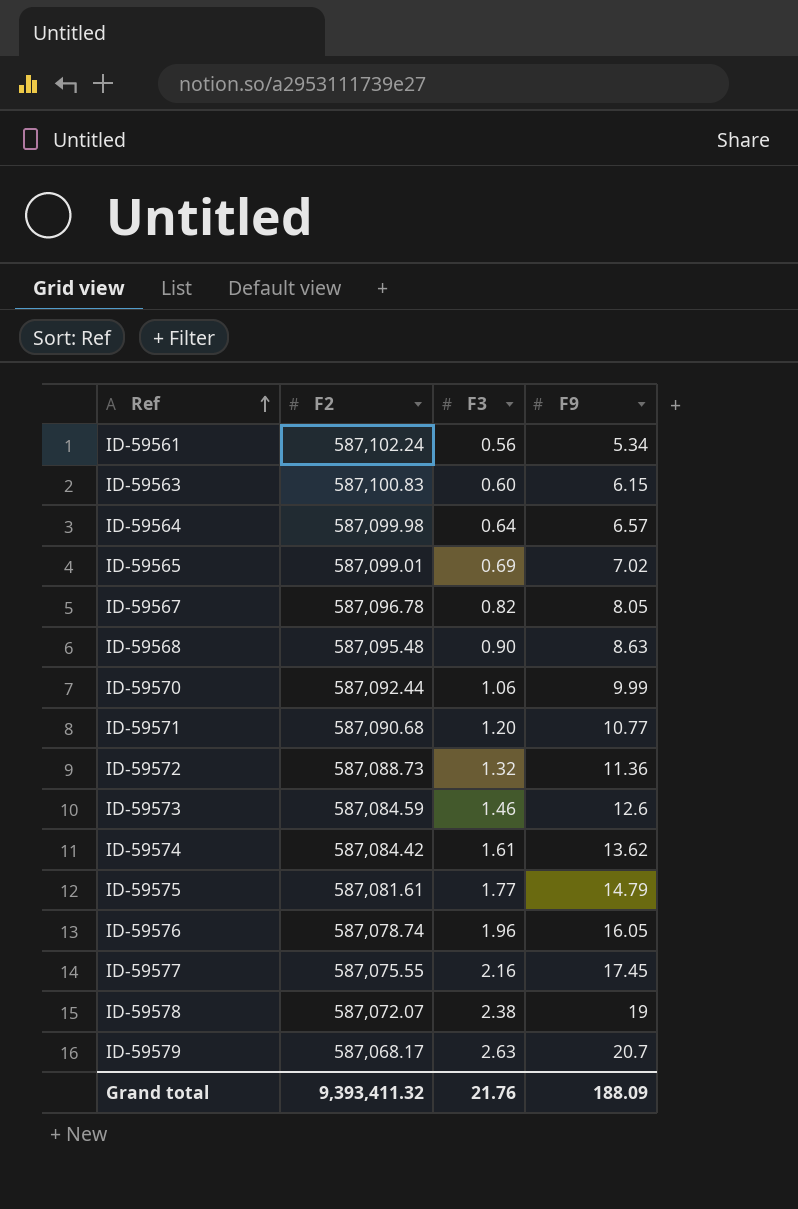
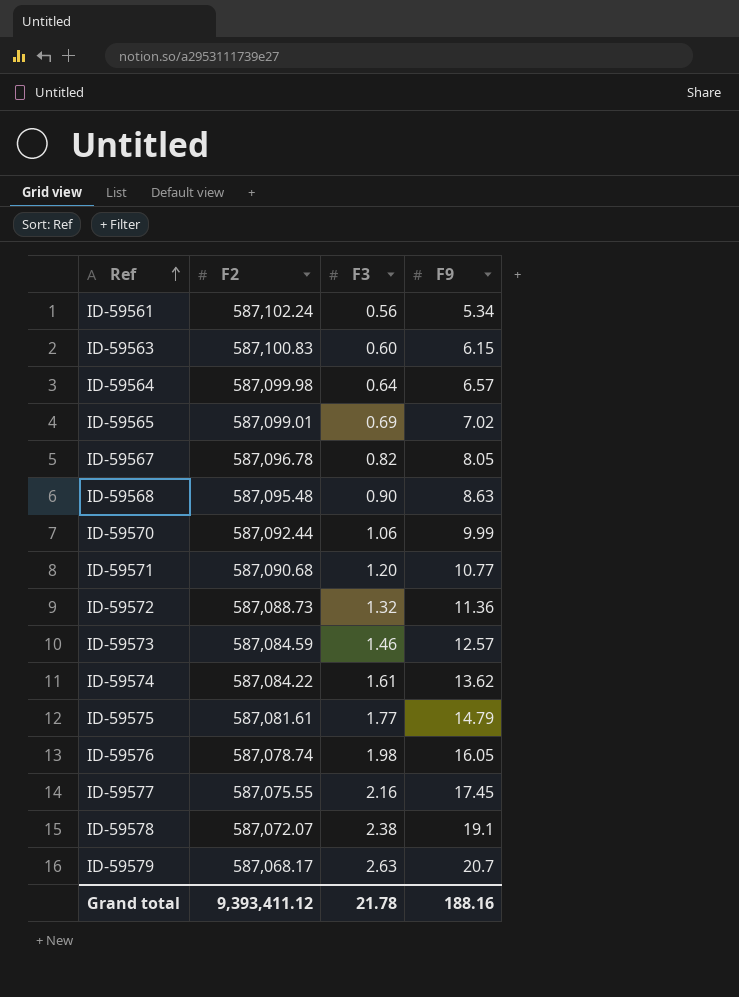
ID-59573 | F9: 12.6 -> 12.57
ID-59574 | F2: 587,084.42 -> 587,084.22
ID-59576 | F3: 1.96 -> 1.98
ID-59578 | F9: 19 -> 19.1
Grand total | F2: 9,393,411.32 -> 9,393,411.12
Grand total | F3: 21.76 -> 21.78
Grand total | F9: 188.09 -> 188.16

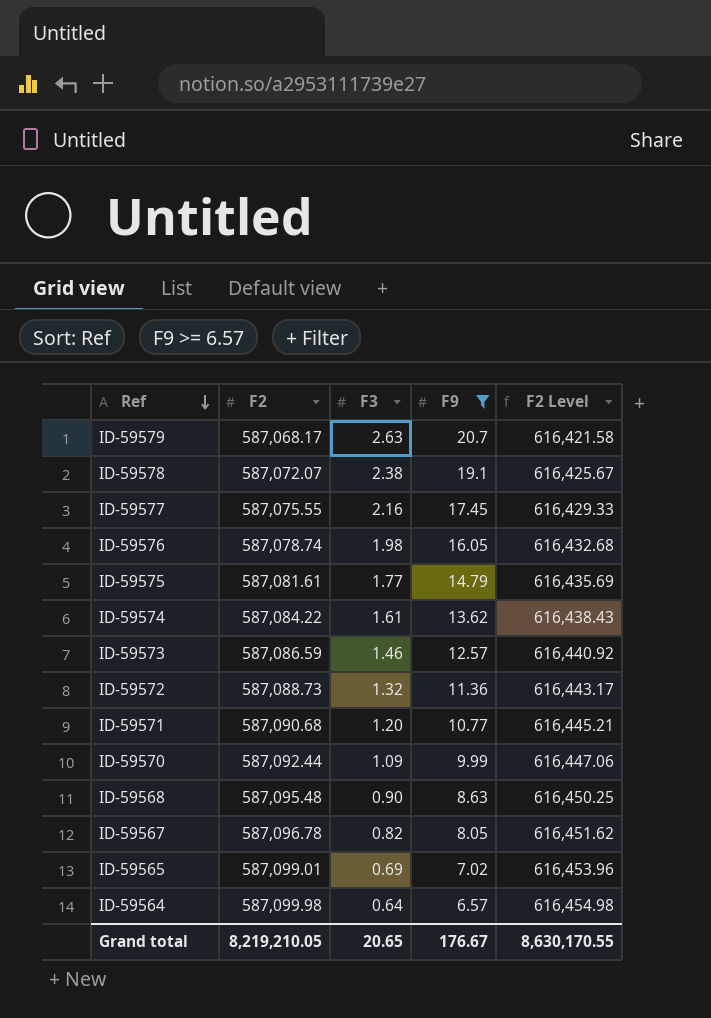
filter: none -> F9 >= 6.57
row order: Ref ascending -> Ref descending
column F2 Level | formula: none -> [F2] * 1.05
ID-59573 | F2: 587,084.59 -> 587,086.59
ID-59570 | F3: 1.06 -> 1.09
Grand total | F2: 9,393,411.12 -> 8,219,210.05
Grand total | F3: 21.78 -> 20.65
Grand total | F9: 188.16 -> 176.67

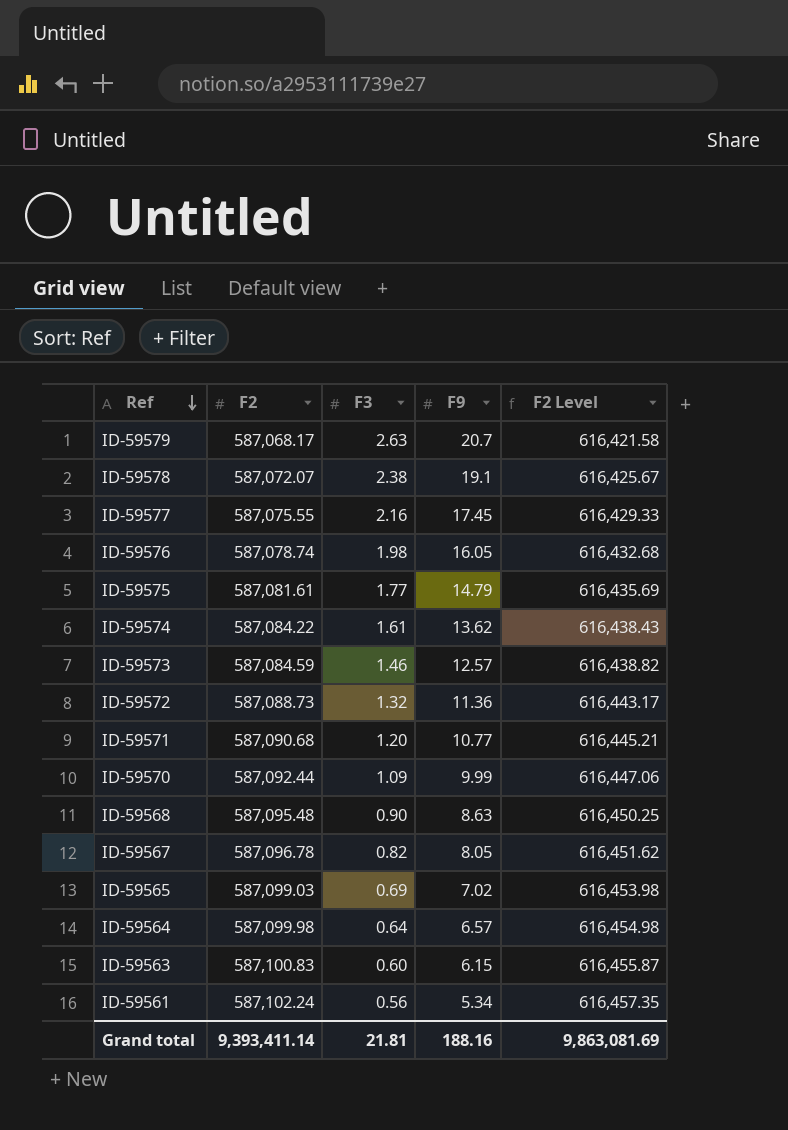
filter: F9 >= 6.57 -> none
ID-59573 | F2: 587,086.59 -> 587,084.59
ID-59573 | F2 Level: 616,440.92 -> 616,438.82
ID-59565 | F2: 587,099.01 -> 587,099.03
ID-59565 | F2 Level: 616,453.96 -> 616,453.98
Grand total | F2: 8,219,210.05 -> 9,393,411.14
Grand total | F3: 20.65 -> 21.81
Grand total | F9: 176.67 -> 188.16
Grand total | F2 Level: 8,630,170.55 -> 9,863,081.69

